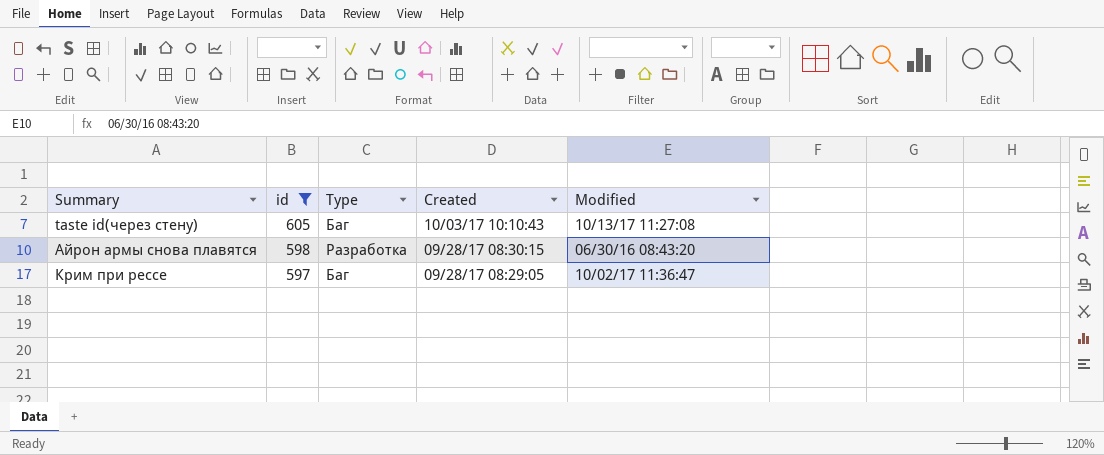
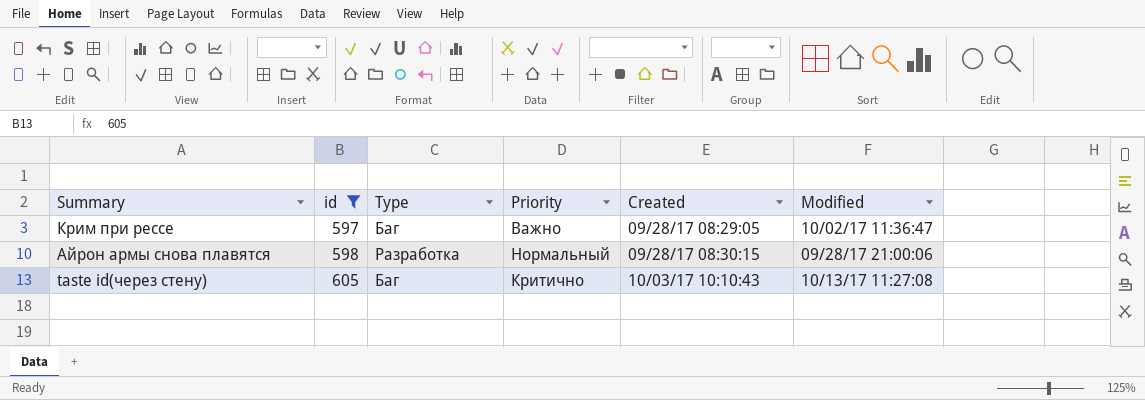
row order: Summary ascending -> Summary descending
column Priority | position: none -> 4
Айрон армы снова плавятся | Modified: 06/30/16 08:43:20 -> 09/28/17 21:00:06

